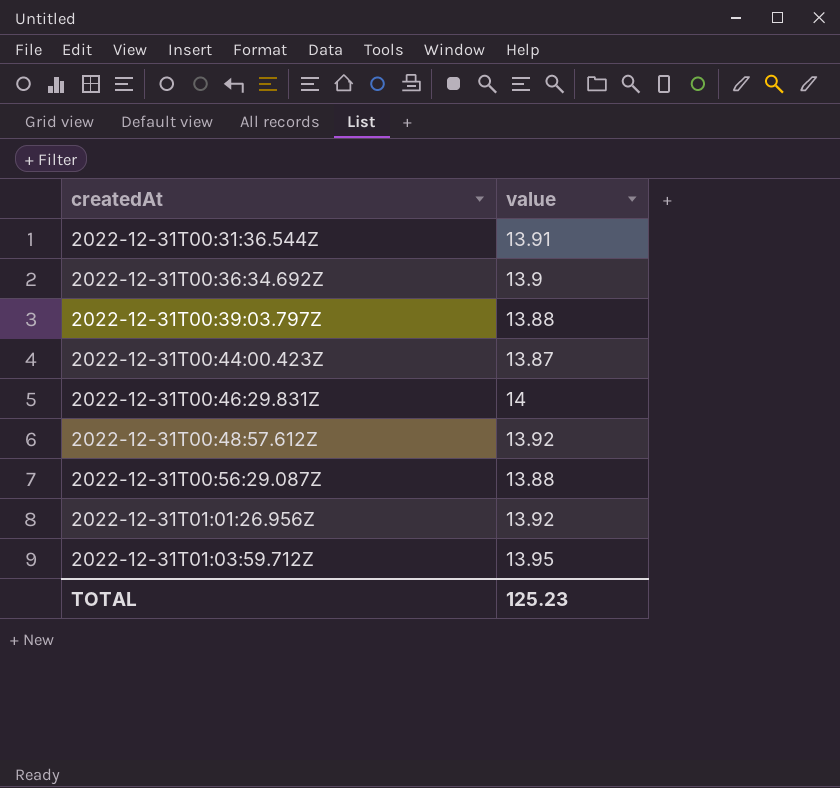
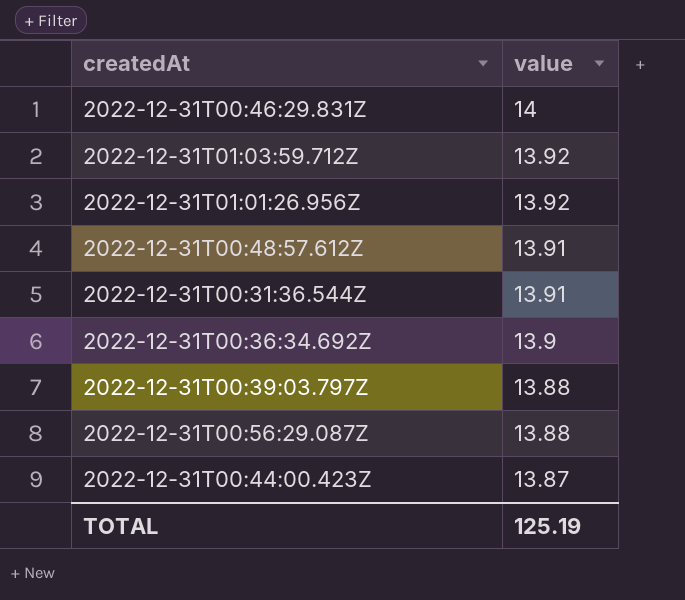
row order: createdAt ascending -> value descending
2022-12-31T01:03:59.712Z | value: 13.95 -> 13.92
2022-12-31T00:48:57.612Z | value: 13.92 -> 13.91
TOTAL | value: 125.23 -> 125.19

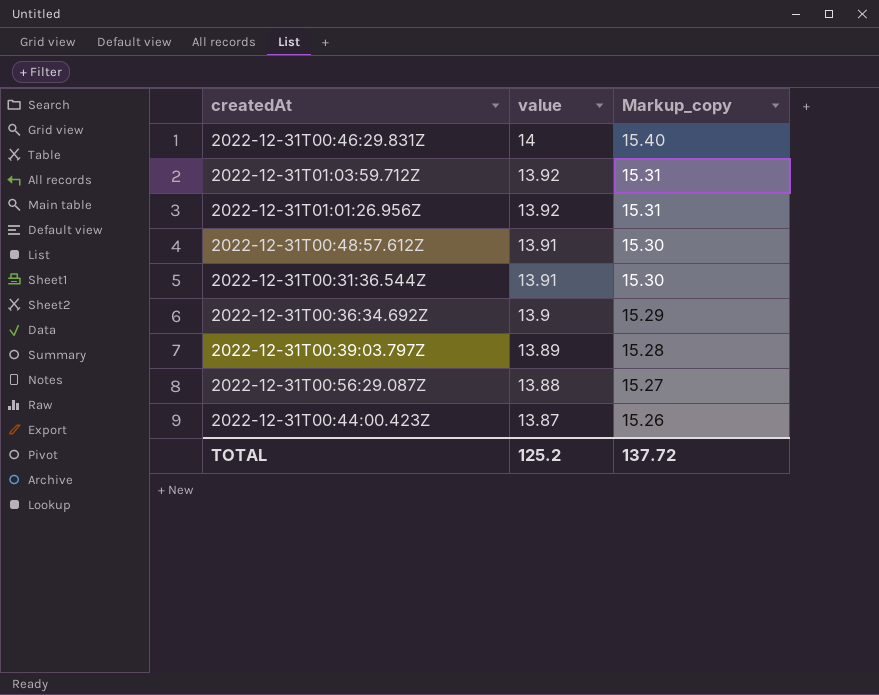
column Markup_copy | formula: none -> [value] * 1.1
2022-12-31T00:39:03.797Z | value: 13.88 -> 13.89
TOTAL | value: 125.19 -> 125.2

